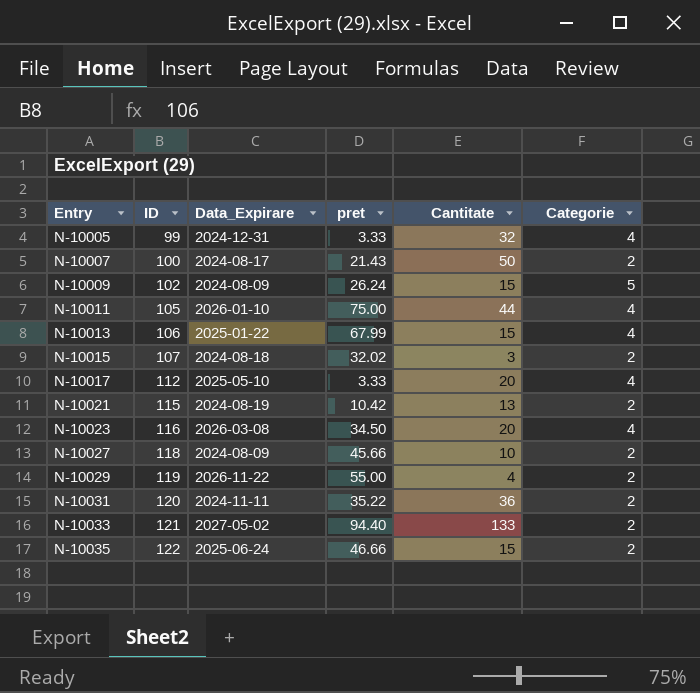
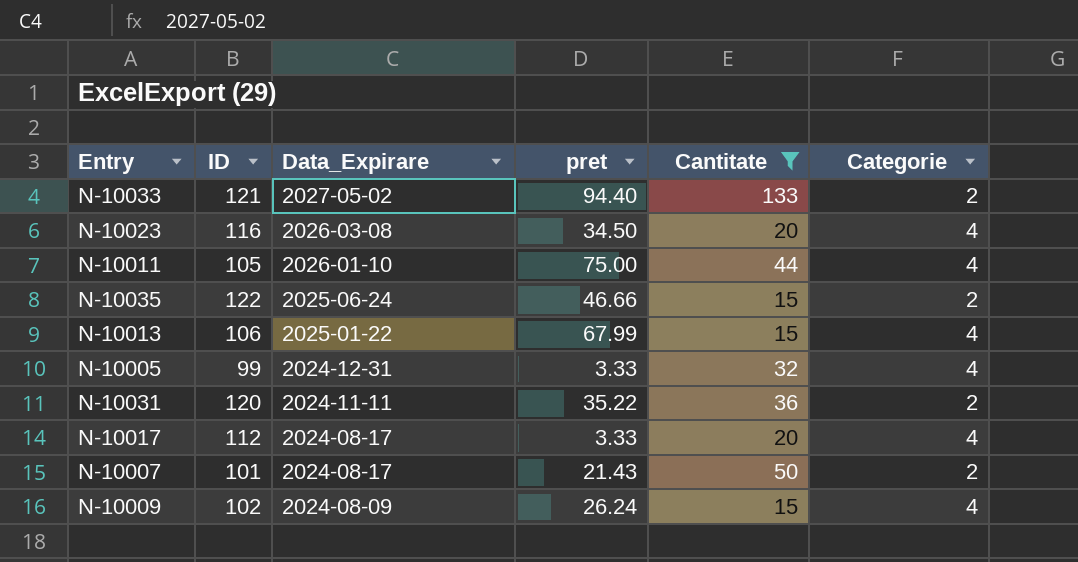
filter: none -> Cantitate >= 15
row order: Entry ascending -> Data_Expirare descending
N-10017 | Data_Expirare: 2025-05-10 -> 2024-08-17
N-10007 | ID: 100 -> 101
N-10009 | Categorie: 5 -> 4

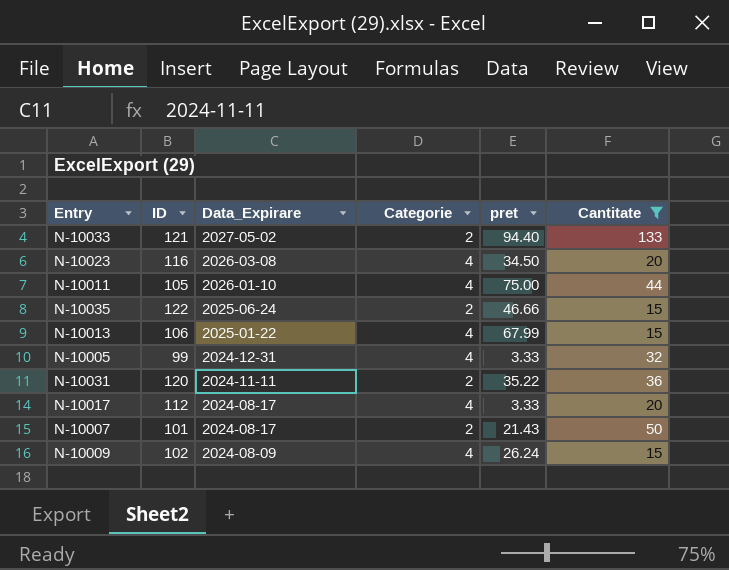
column Categorie | position: 6 -> 4

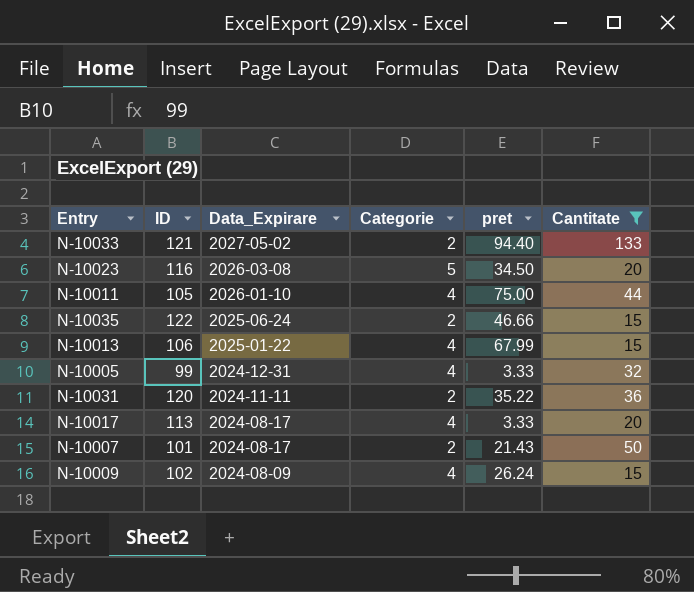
N-10023 | Categorie: 4 -> 5
N-10017 | ID: 112 -> 113

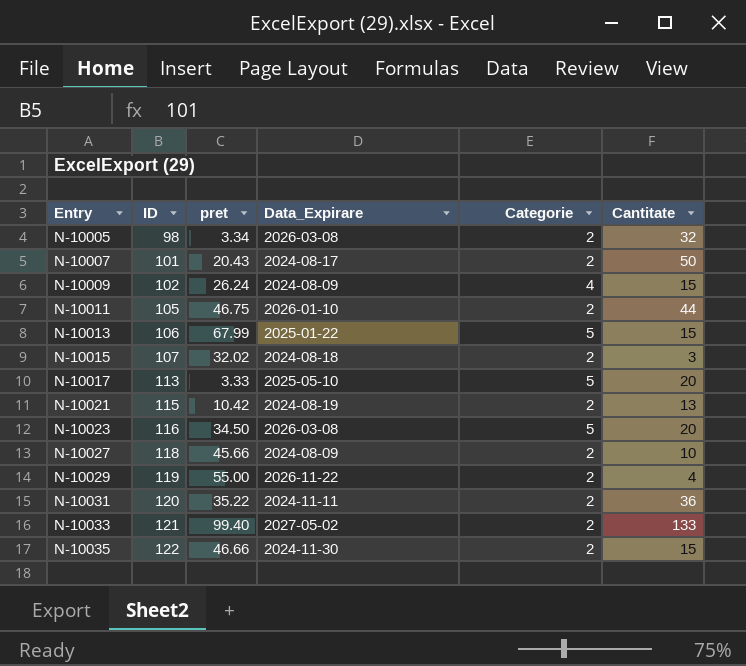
filter: Cantitate >= 15 -> none
row order: Data_Expirare descending -> Entry ascending
column pret | position: 5 -> 3
N-10005 | ID: 99 -> 98
N-10005 | pret: 3.33 -> 3.34
N-10005 | Data_Expirare: 2024-12-31 -> 2026-03-08
N-10005 | Categorie: 4 -> 2
N-10007 | pret: 21.43 -> 20.43
N-10011 | pret: 75.00 -> 46.75
N-10011 | Categorie: 4 -> 2
N-10013 | Categorie: 4 -> 5
N-10017 | Data_Expirare: 2024-08-17 -> 2025-05-10
N-10017 | Categorie: 4 -> 5
N-10033 | pret: 94.40 -> 99.40
N-10035 | Data_Expirare: 2025-06-24 -> 2024-11-30

